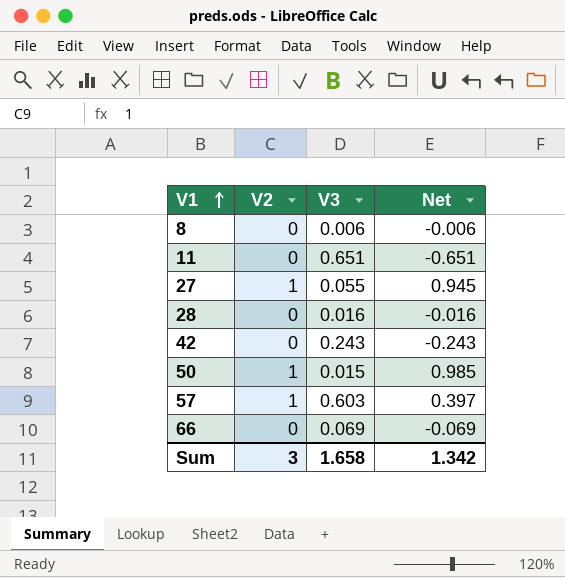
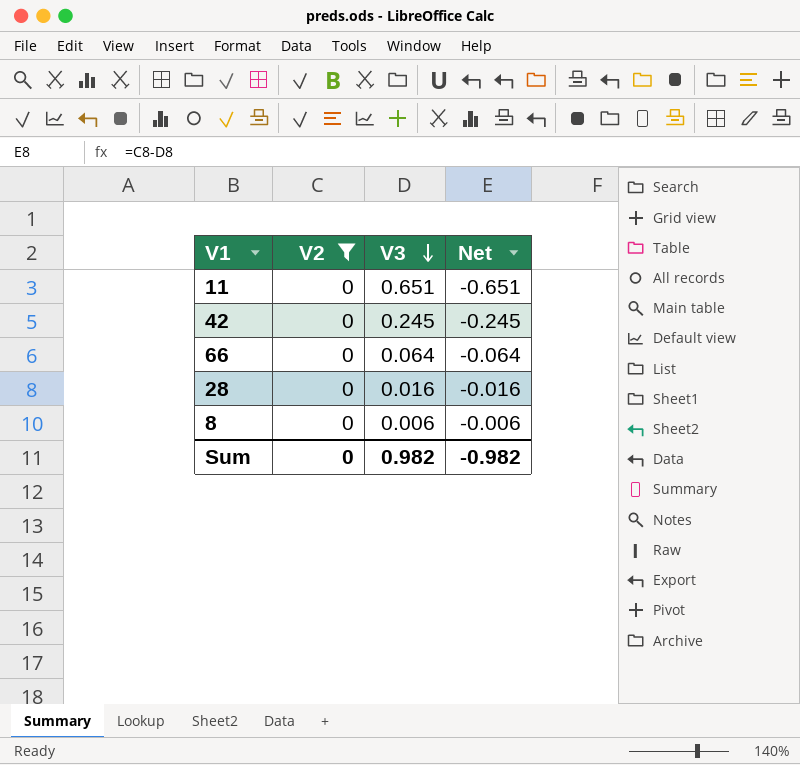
filter: none -> V2 = 0
row order: V1 ascending -> V3 descending
42 | V3: 0.243 -> 0.245
42 | Net: -0.243 -> -0.245
66 | V3: 0.069 -> 0.064
66 | Net: -0.069 -> -0.064
Sum | V2: 3 -> 0
Sum | V3: 1.658 -> 0.982
Sum | Net: 1.342 -> -0.982

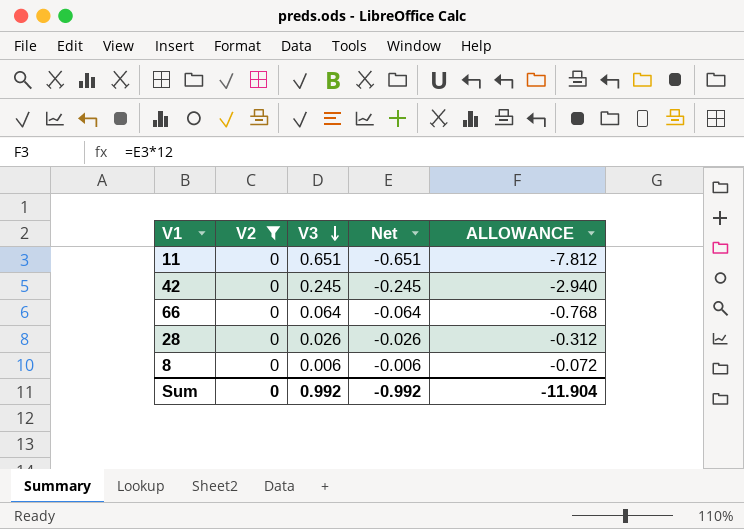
column ALLOWANCE | formula: none -> [Net] * 12
28 | V3: 0.016 -> 0.026
28 | Net: -0.016 -> -0.026
Sum | V3: 0.982 -> 0.992
Sum | Net: -0.982 -> -0.992

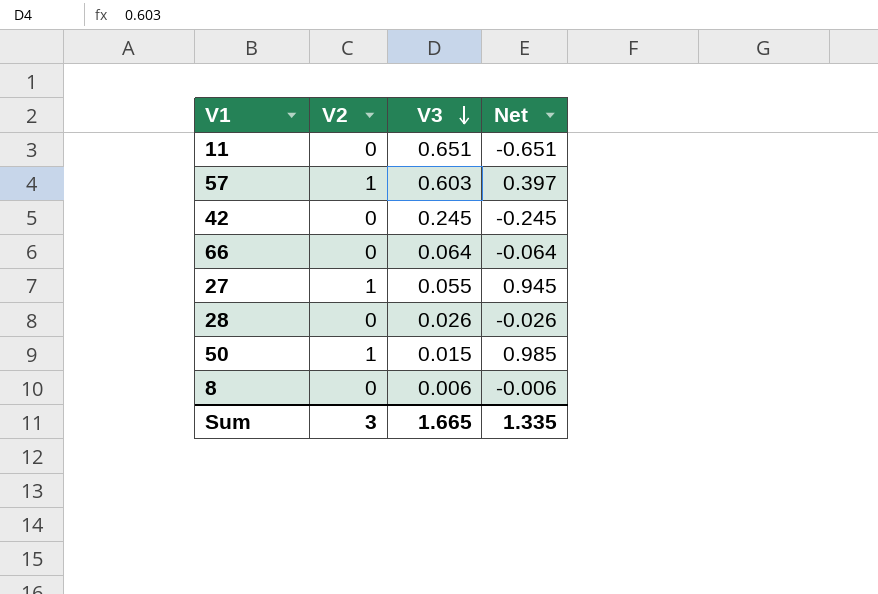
filter: V2 = 0 -> none
column ALLOWANCE | formula: [Net] * 12 -> none
Sum | V2: 0 -> 3
Sum | V3: 0.992 -> 1.665
Sum | Net: -0.992 -> 1.335

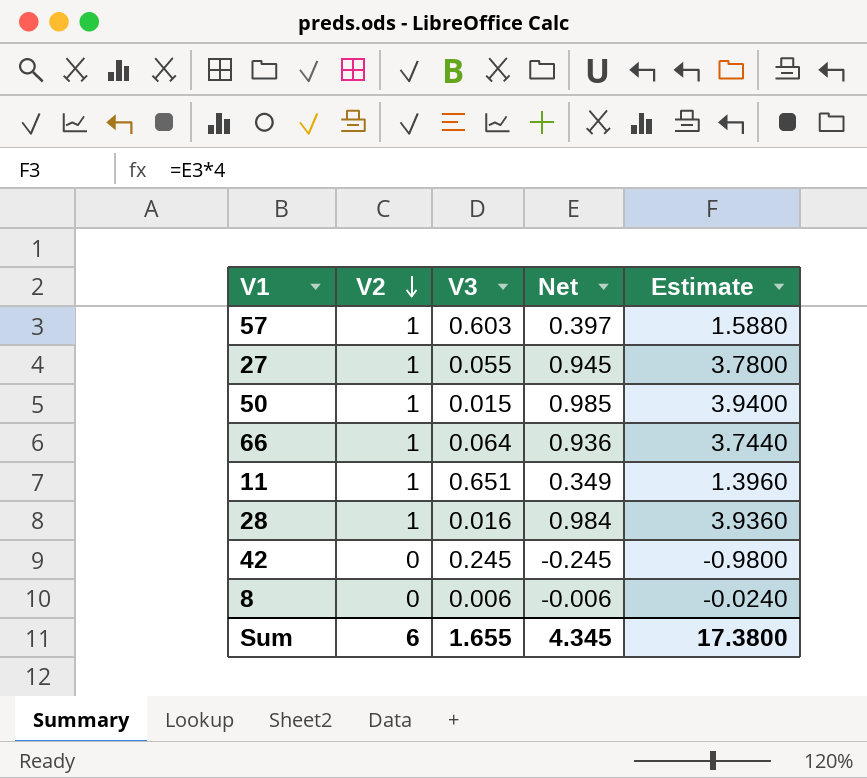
row order: V3 descending -> V2 descending
column Estimate | formula: none -> [Net] * 4
66 | V2: 0 -> 1
66 | Net: -0.064 -> 0.936
11 | V2: 0 -> 1
11 | Net: -0.651 -> 0.349
28 | V2: 0 -> 1
28 | V3: 0.026 -> 0.016
28 | Net: -0.026 -> 0.984
Sum | V2: 3 -> 6
Sum | V3: 1.665 -> 1.655
Sum | Net: 1.335 -> 4.345

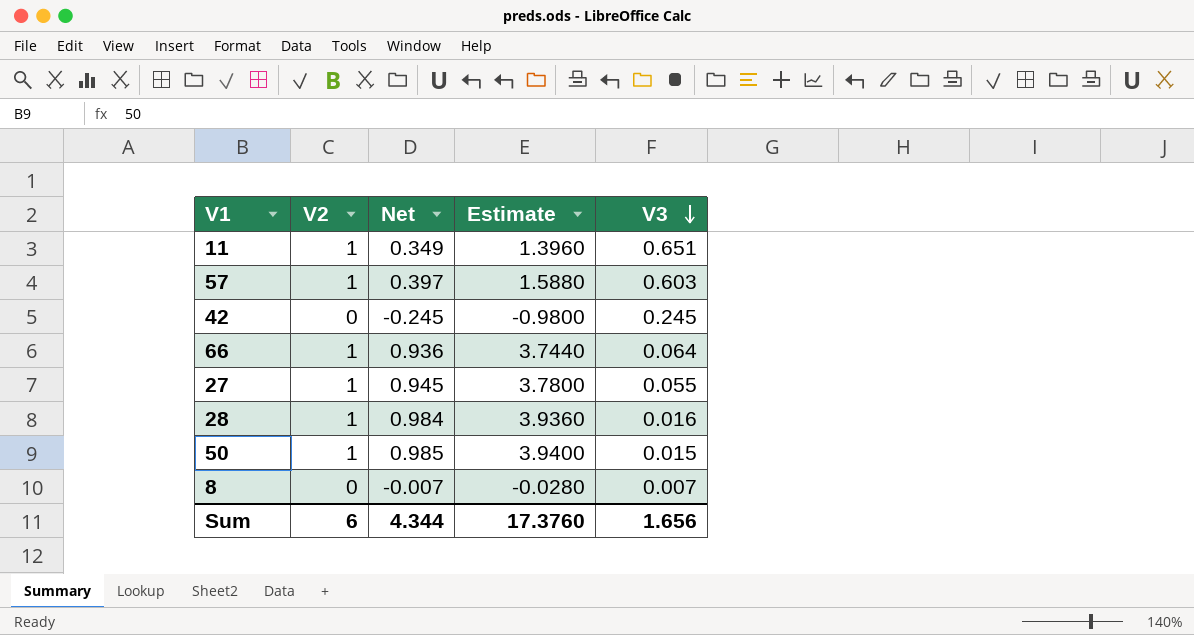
row order: V2 descending -> V3 descending
column V3 | position: 3 -> 5
8 | Net: -0.006 -> -0.007
8 | Estimate: -0.0240 -> -0.0280
8 | V3: 0.006 -> 0.007
Sum | Net: 4.345 -> 4.344
Sum | Estimate: 17.3800 -> 17.3760
Sum | V3: 1.655 -> 1.656

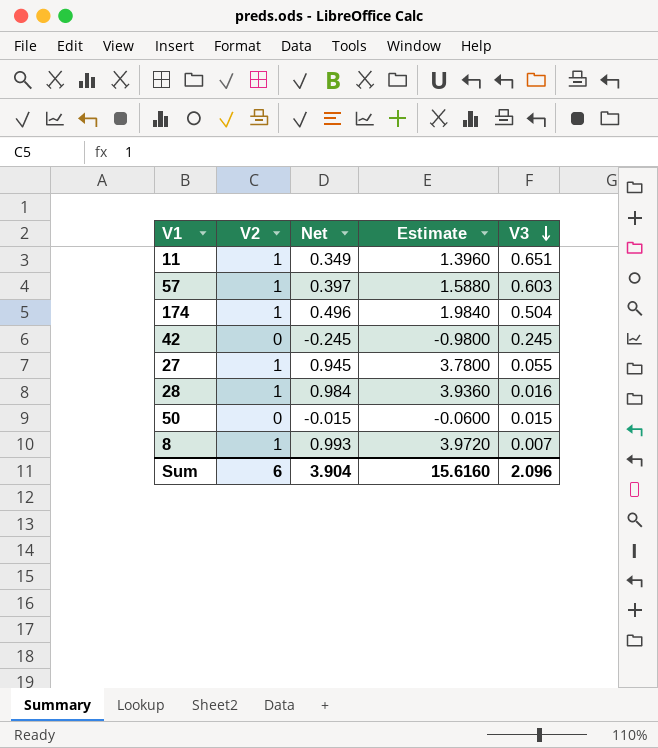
row 66: 1 | 0.936 | 3.7440 | 0.064 -> none
row 174: none -> 1 | 0.496 | 1.9840 | 0.504
50 | V2: 1 -> 0
50 | Net: 0.985 -> -0.015
50 | Estimate: 3.9400 -> -0.0600
8 | V2: 0 -> 1
8 | Net: -0.007 -> 0.993
8 | Estimate: -0.0280 -> 3.9720
Sum | Net: 4.344 -> 3.904
Sum | Estimate: 17.3760 -> 15.6160
Sum | V3: 1.656 -> 2.096

